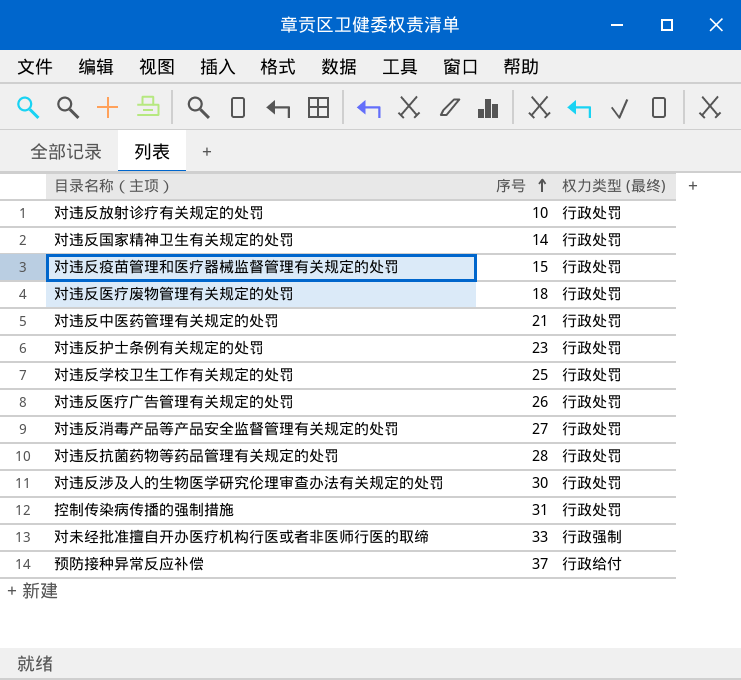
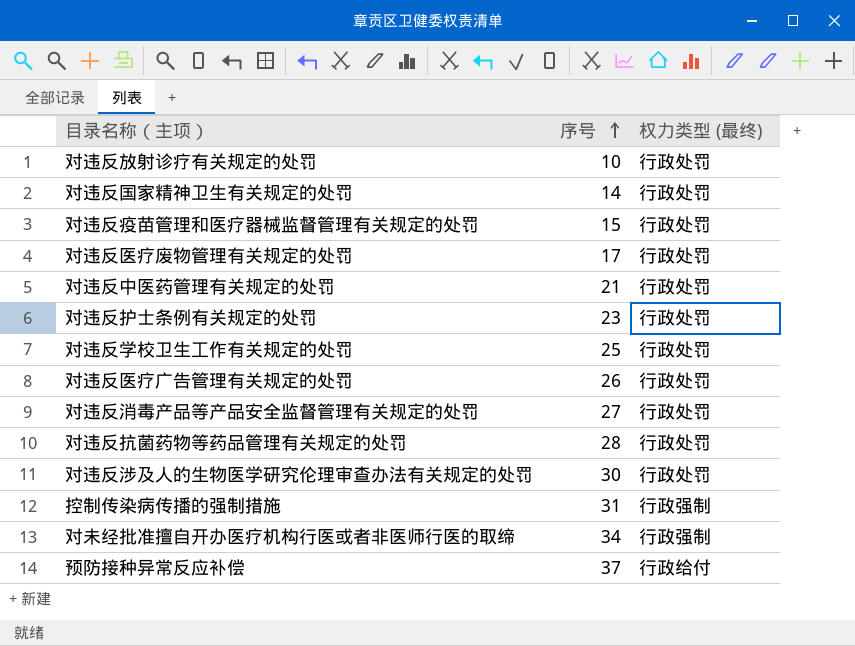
对违反医疗废物管理有关规定的处罚 | 序号: 18 -> 17
控制传染病传播的强制措施 | 权力类型 (最终): 行政处罚 -> 行政强制
对未经批准擅自开办医疗机构行医或者非医师行医的取缔 | 序号: 33 -> 34

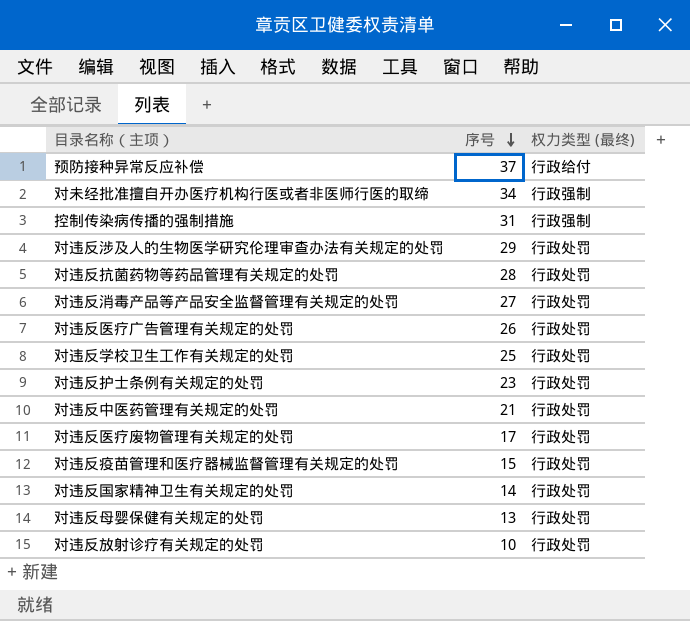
row order: 序号 ascending -> 序号 descending
对违反涉及人的生物医学研究伦理审查办法有关规定的处罚 | 序号: 30 -> 29
row 对违反母婴保健有关规定的处罚: none -> 13 | 行政处罚

